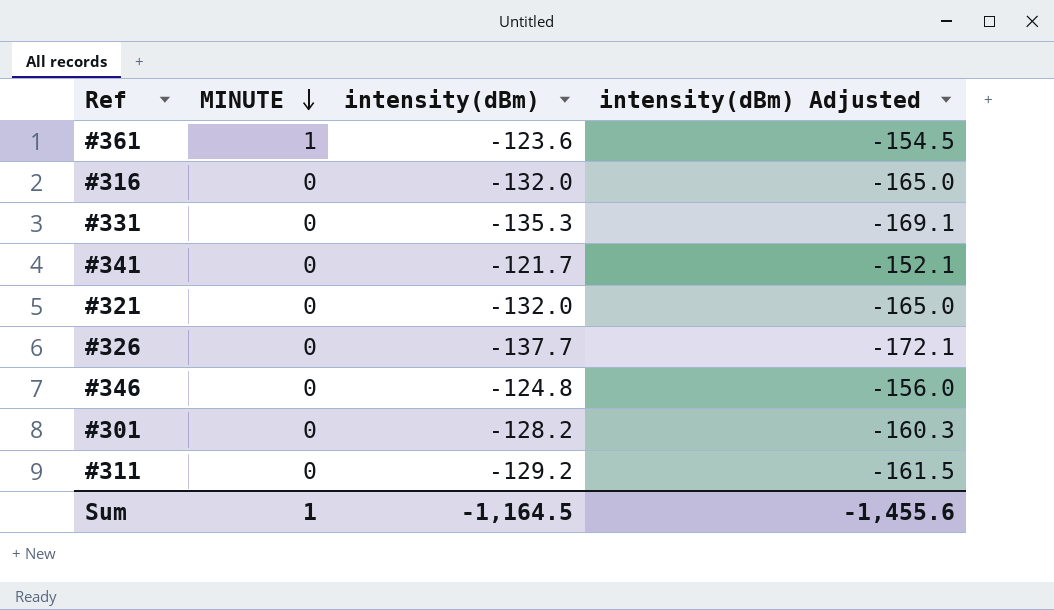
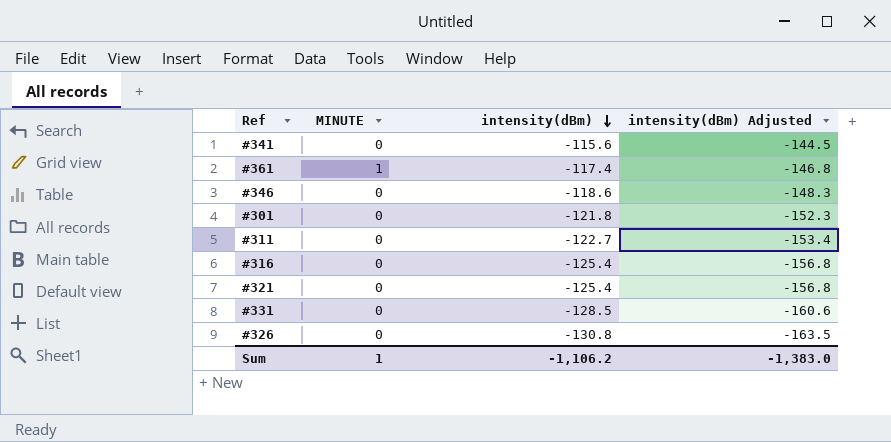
row order: MINUTE descending -> intensity(dBm) descending
#341 | intensity(dBm): -121.7 -> -115.6
#341 | intensity(dBm) Adjusted: -152.1 -> -144.5
#361 | intensity(dBm): -123.6 -> -117.4
#361 | intensity(dBm) Adjusted: -154.5 -> -146.8
#346 | intensity(dBm): -124.8 -> -118.6
#346 | intensity(dBm) Adjusted: -156.0 -> -148.3
#301 | intensity(dBm): -128.2 -> -121.8
#301 | intensity(dBm) Adjusted: -160.3 -> -152.3
#311 | intensity(dBm): -129.2 -> -122.7
#311 | intensity(dBm) Adjusted: -161.5 -> -153.4
#316 | intensity(dBm): -132.0 -> -125.4
#316 | intensity(dBm) Adjusted: -165.0 -> -156.8
#321 | intensity(dBm): -132.0 -> -125.4
#321 | intensity(dBm) Adjusted: -165.0 -> -156.8
#331 | intensity(dBm): -135.3 -> -128.5
#331 | intensity(dBm) Adjusted: -169.1 -> -160.6
#326 | intensity(dBm): -137.7 -> -130.8
#326 | intensity(dBm) Adjusted: -172.1 -> -163.5
Sum | intensity(dBm): -1,164.5 -> -1,106.2
Sum | intensity(dBm) Adjusted: -1,455.6 -> -1,383.0

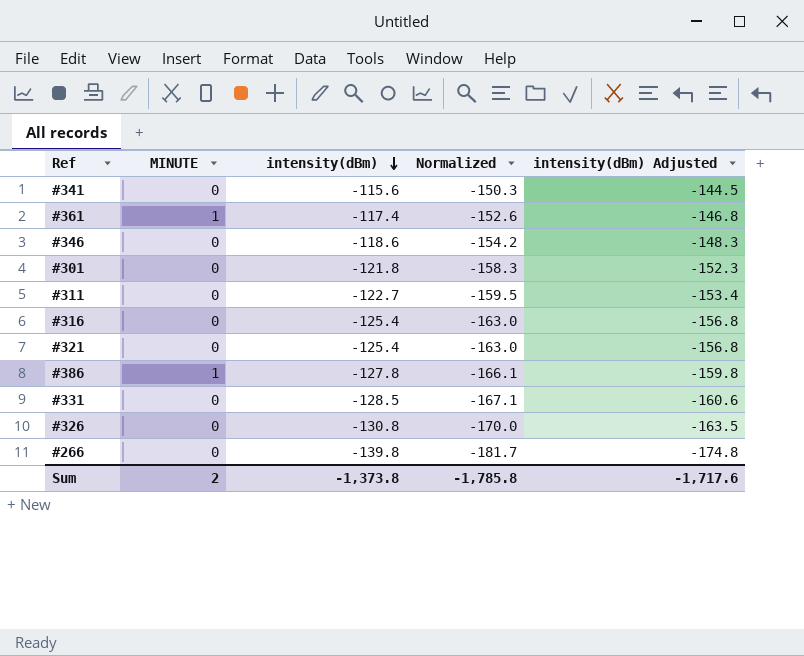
column Normalized | formula: none -> [intensity(dBm)] * 1.3
row #386: none -> 1 | -127.8 | -166.1 | -159.8
row #266: none -> 0 | -139.8 | -181.7 | -174.8
Sum | MINUTE: 1 -> 2
Sum | intensity(dBm): -1,106.2 -> -1,373.8
Sum | intensity(dBm) Adjusted: -1,383.0 -> -1,717.6

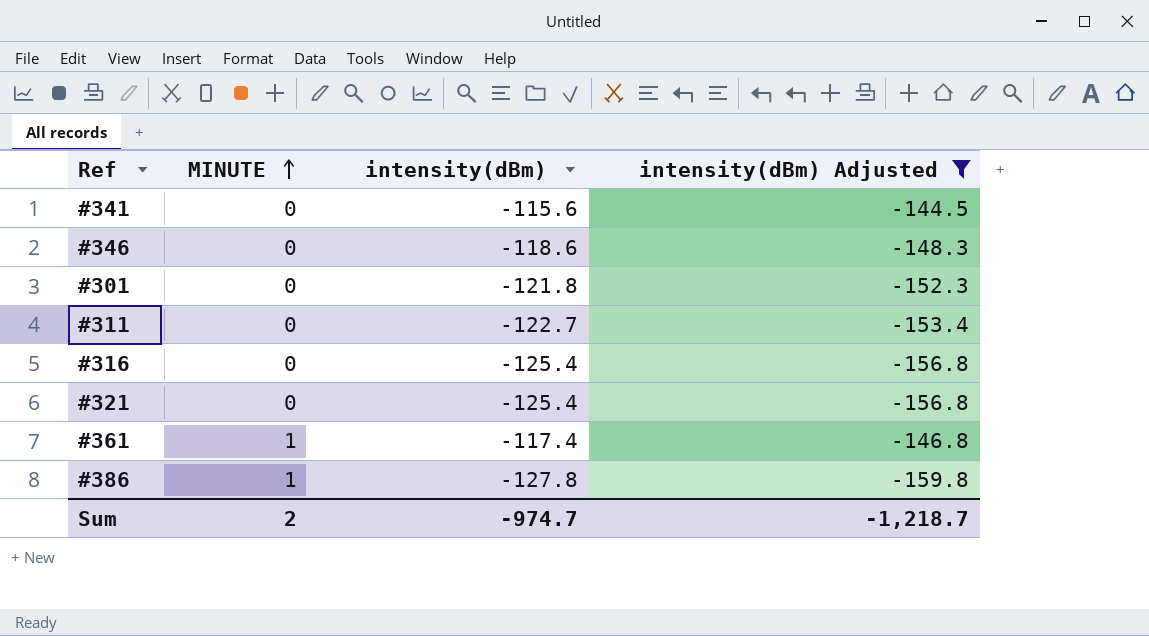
filter: none -> intensity(dBm) Adjusted >= -159.8
row order: intensity(dBm) descending -> MINUTE ascending
column Normalized | formula: [intensity(dBm)] * 1.3 -> none
Sum | intensity(dBm): -1,373.8 -> -974.7
Sum | intensity(dBm) Adjusted: -1,717.6 -> -1,218.7

